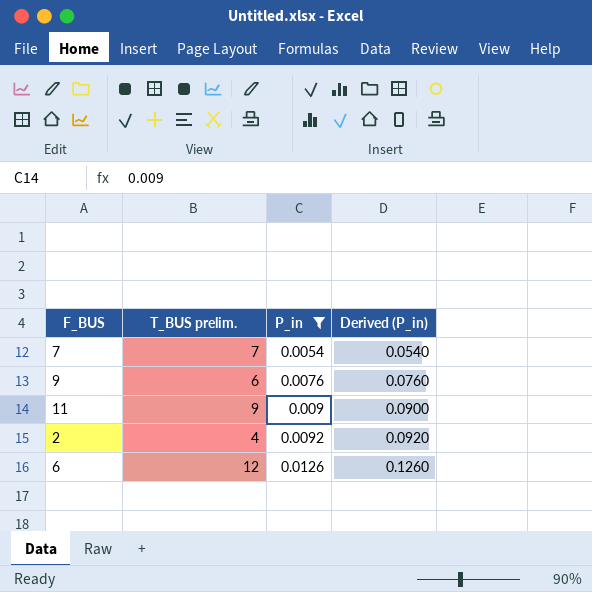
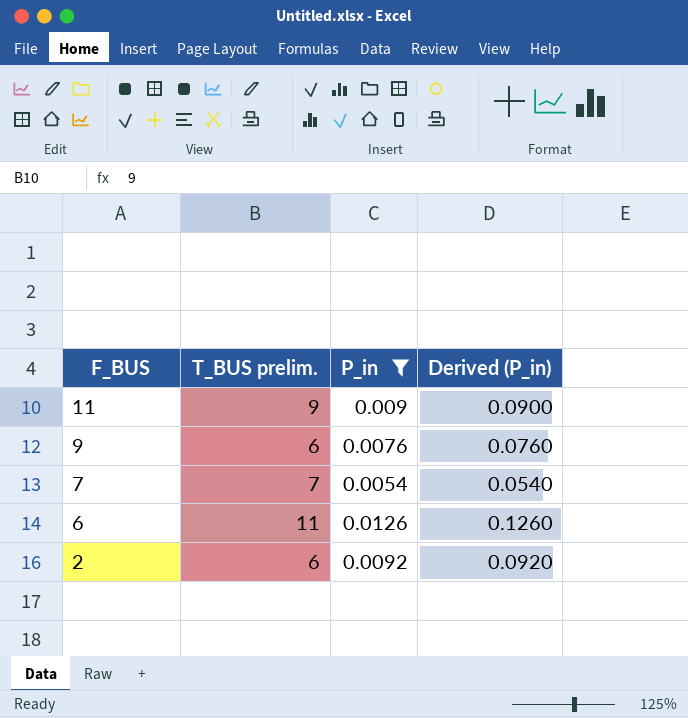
row order: P_in ascending -> F_BUS descending
6 | T_BUS prelim.: 12 -> 11
2 | T_BUS prelim.: 4 -> 6

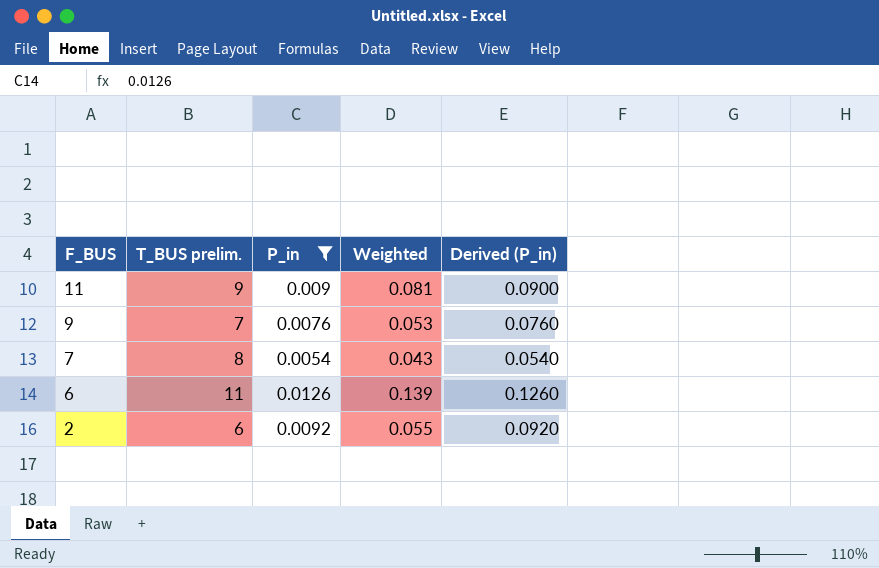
column Weighted | formula: none -> [T_BUS prelim.] * [P_in]
9 | T_BUS prelim.: 6 -> 7
7 | T_BUS prelim.: 7 -> 8

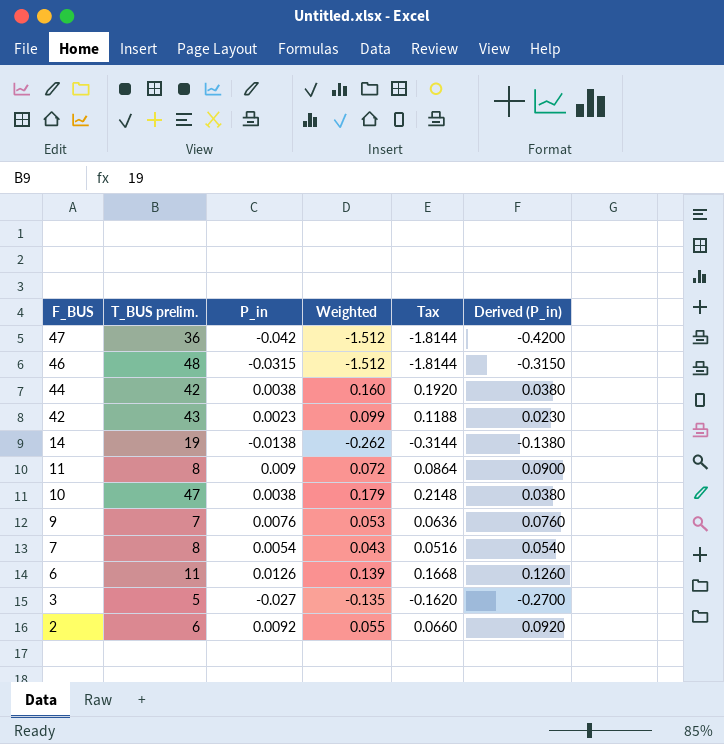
filter: P_in >= 0.0054 -> none
column Tax | formula: none -> [Weighted] * 1.2
11 | T_BUS prelim.: 9 -> 8
11 | Weighted: 0.081 -> 0.072

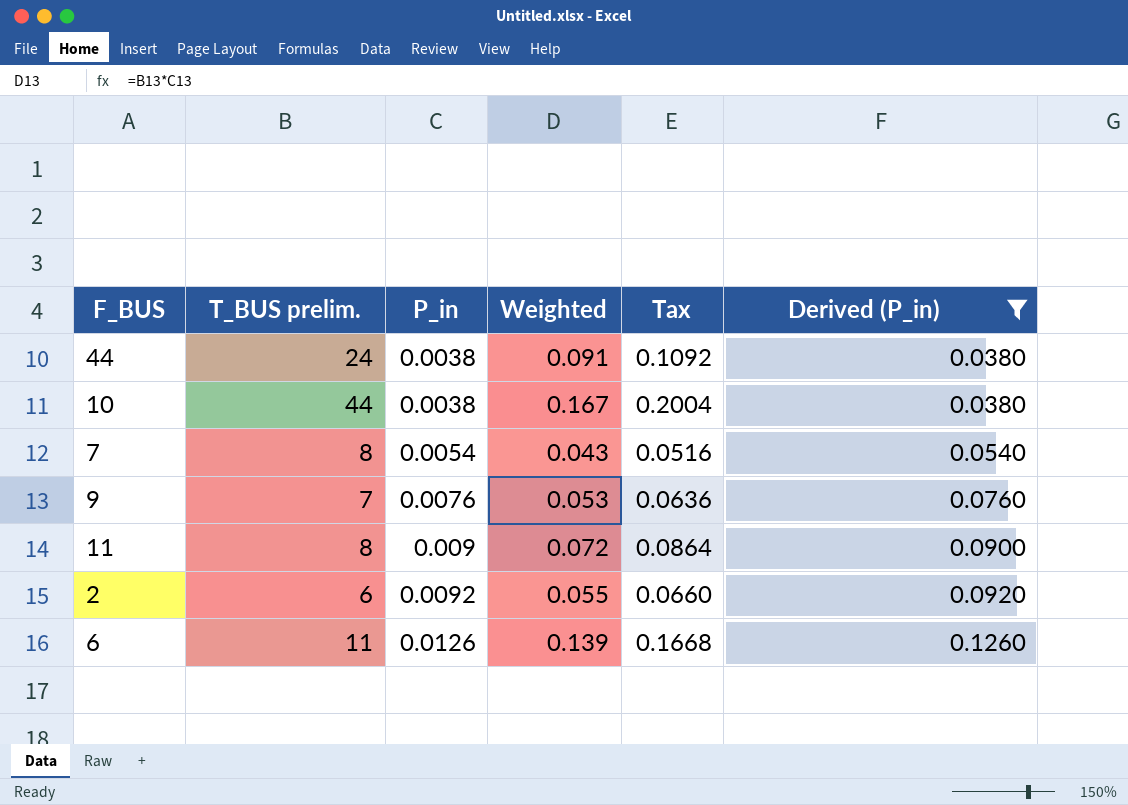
filter: none -> Derived (P_in) >= 0.0380
row order: F_BUS descending -> P_in ascending
44 | T_BUS prelim.: 42 -> 24
44 | Weighted: 0.160 -> 0.091
44 | Tax: 0.1920 -> 0.1092
10 | T_BUS prelim.: 47 -> 44
10 | Weighted: 0.179 -> 0.167
10 | Tax: 0.2148 -> 0.2004

